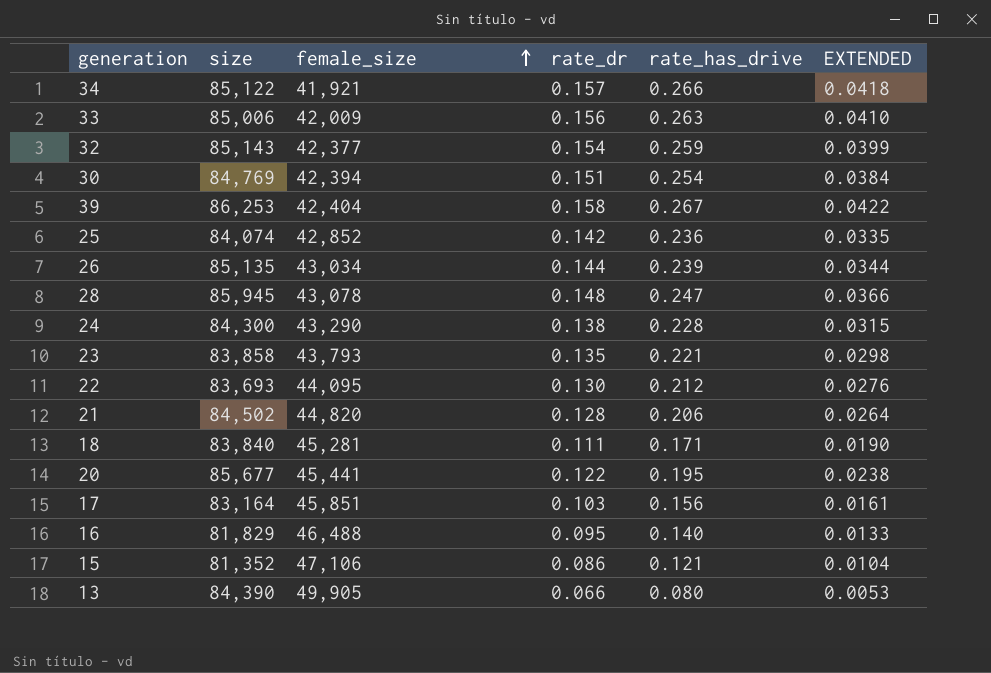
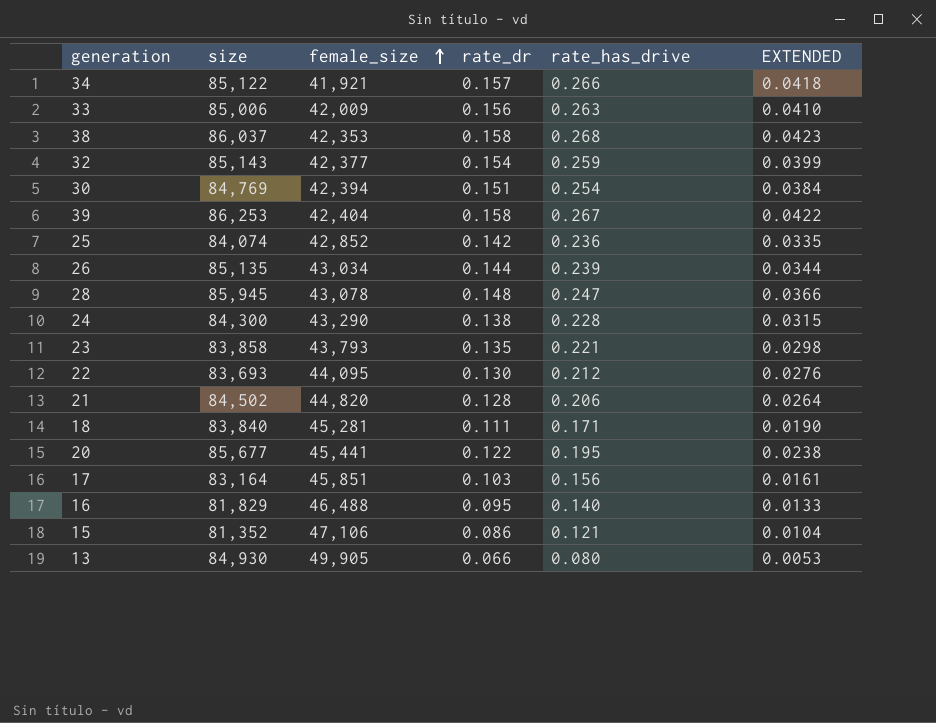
row 38: none -> 86,037 | 42,353 | 0.158 | 0.268 | 0.0423
13 | size: 84,390 -> 84,930

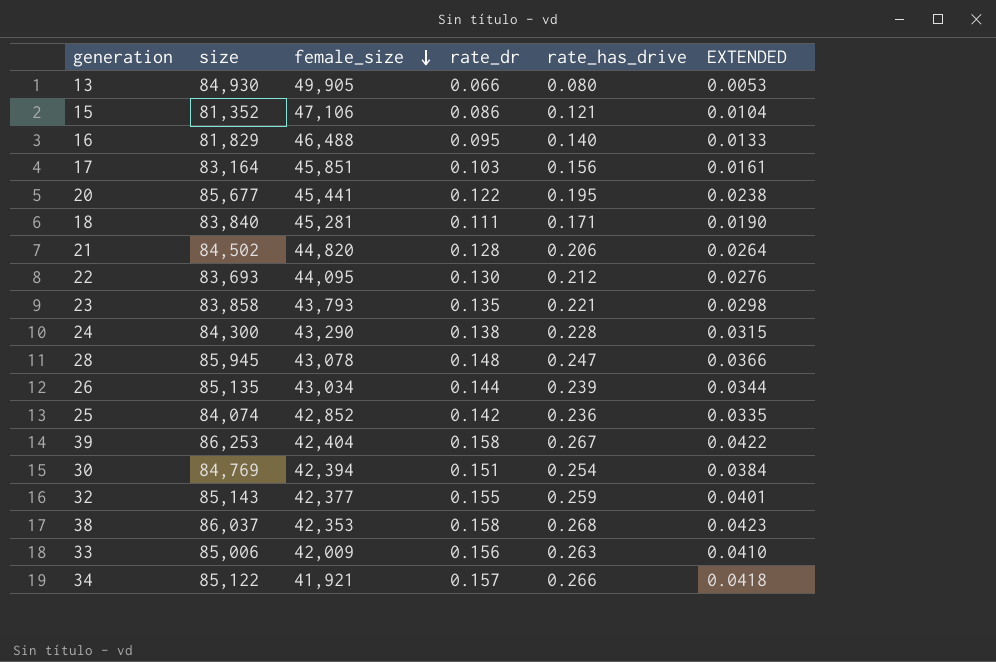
row order: female_size ascending -> female_size descending
32 | rate_dr: 0.154 -> 0.155
32 | EXTENDED: 0.0399 -> 0.0401

